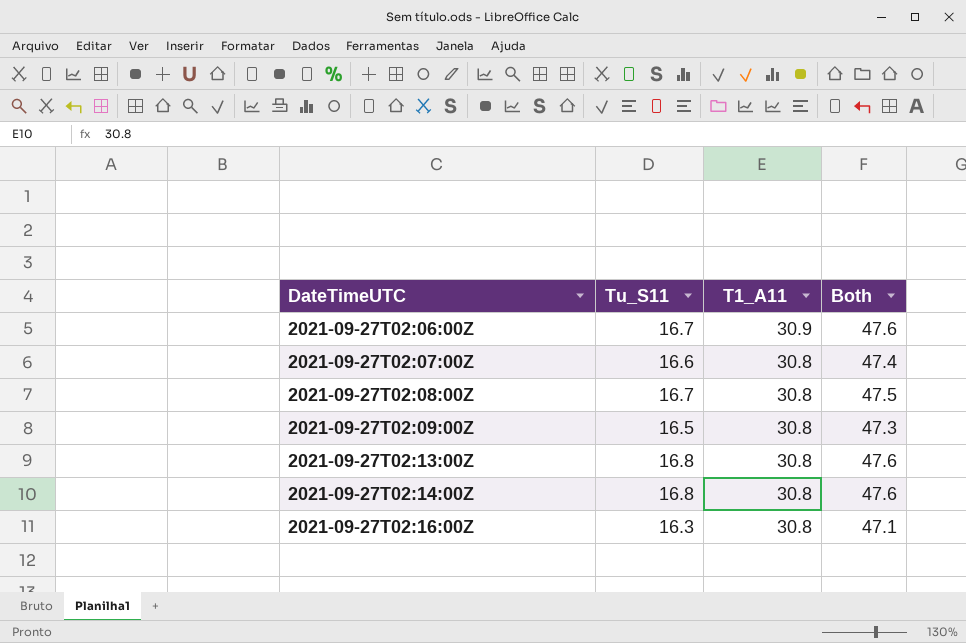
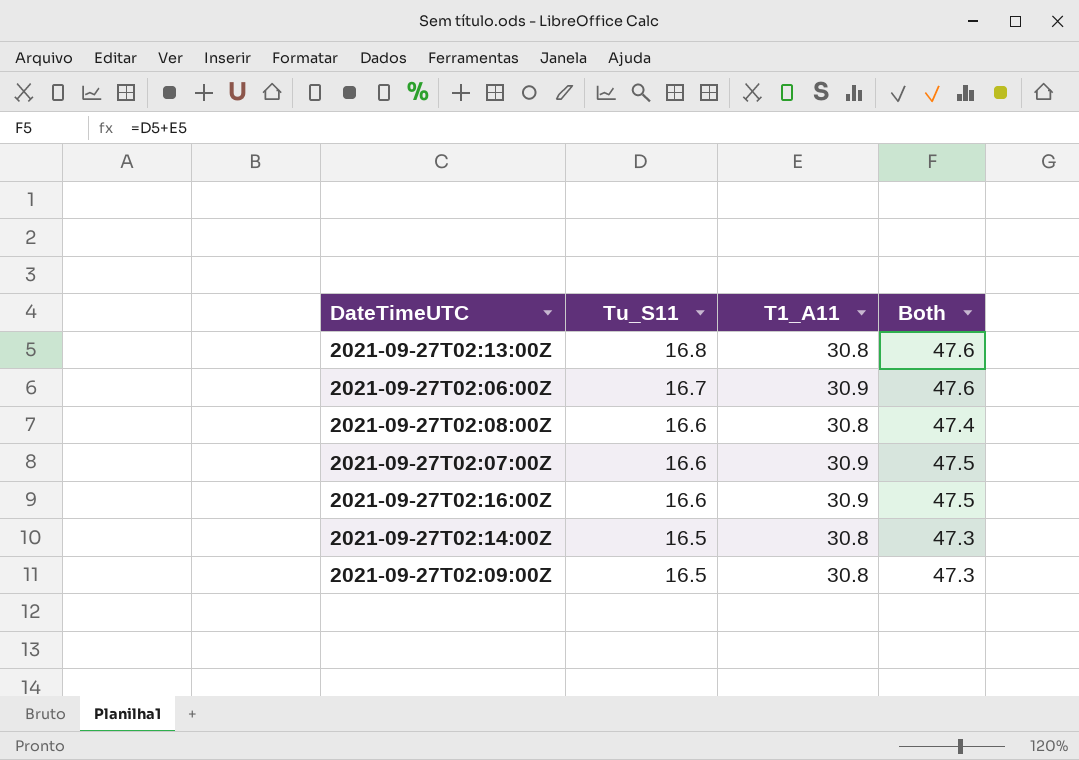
row order: DateTimeUTC ascending -> Tu_S11 descending
2021-09-27T02:08:00Z | Tu_S11: 16.7 -> 16.6
2021-09-27T02:08:00Z | Both: 47.5 -> 47.4
2021-09-27T02:07:00Z | T1_A11: 30.8 -> 30.9
2021-09-27T02:07:00Z | Both: 47.4 -> 47.5
2021-09-27T02:16:00Z | Tu_S11: 16.3 -> 16.6
2021-09-27T02:16:00Z | T1_A11: 30.8 -> 30.9
2021-09-27T02:16:00Z | Both: 47.1 -> 47.5
2021-09-27T02:14:00Z | Tu_S11: 16.8 -> 16.5
2021-09-27T02:14:00Z | Both: 47.6 -> 47.3

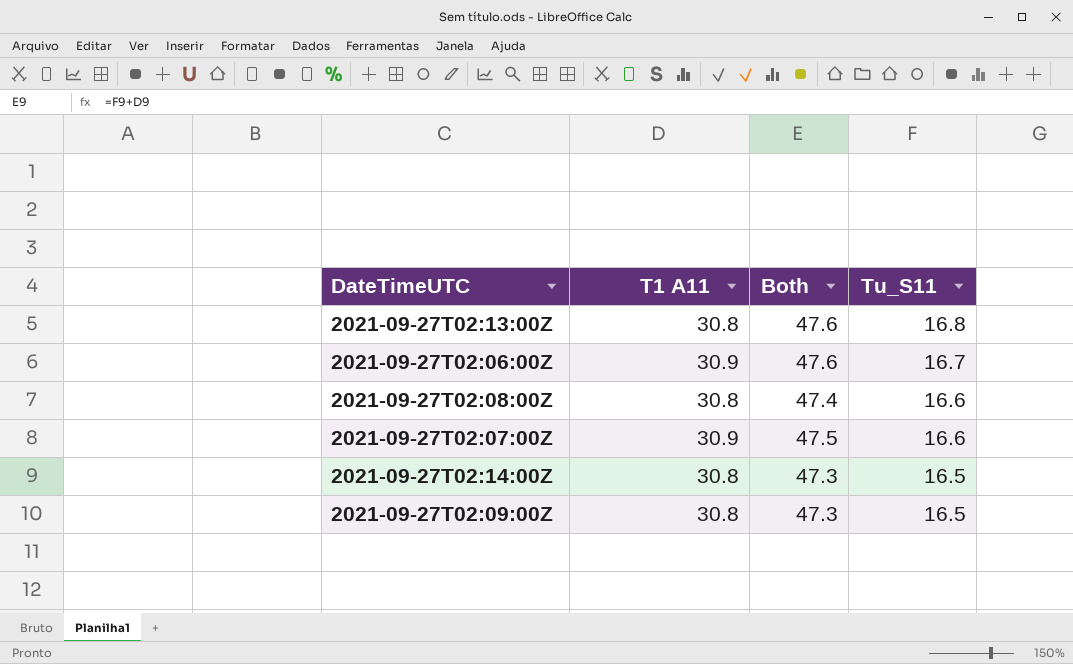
column name: T1_A11 -> T1 A11
column Tu_S11 | position: 2 -> 4
row 2021-09-27T02:16:00Z: 16.6 | 30.9 | 47.5 -> none

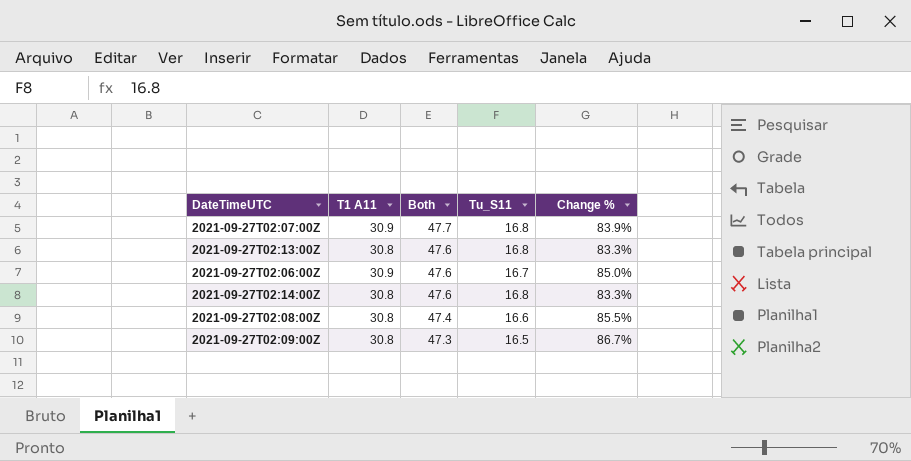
row order: Tu_S11 descending -> Both descending
column Change % | formula: none -> ([T1 A11] - [Tu_S11]) / [Tu_S11]
2021-09-27T02:07:00Z | Both: 47.5 -> 47.7
2021-09-27T02:07:00Z | Tu_S11: 16.6 -> 16.8
2021-09-27T02:14:00Z | Both: 47.3 -> 47.6
2021-09-27T02:14:00Z | Tu_S11: 16.5 -> 16.8

